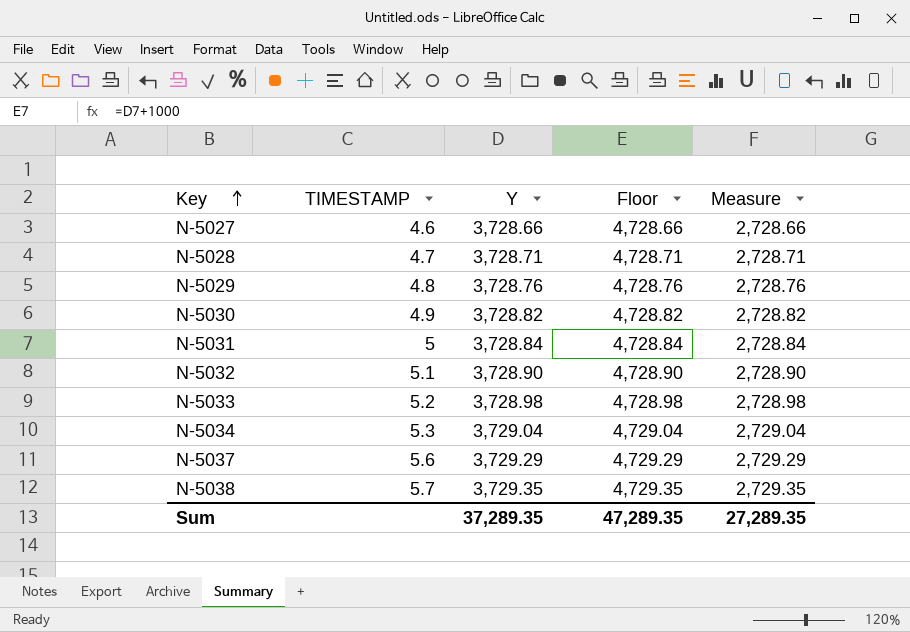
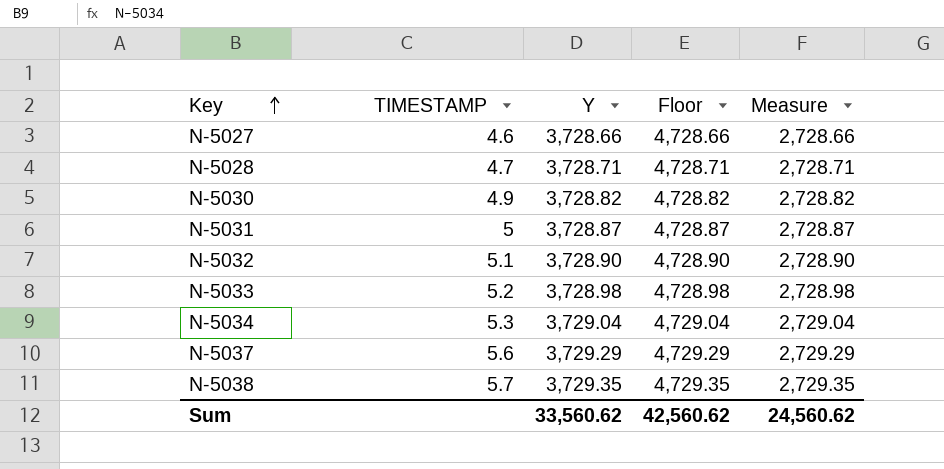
row N-5029: 4.8 | 3,728.76 | 4,728.76 | 2,728.76 -> none
N-5031 | Y: 3,728.84 -> 3,728.87
N-5031 | Floor: 4,728.84 -> 4,728.87
N-5031 | Measure: 2,728.84 -> 2,728.87
Sum | Y: 37,289.35 -> 33,560.62
Sum | Floor: 47,289.35 -> 42,560.62
Sum | Measure: 27,289.35 -> 24,560.62

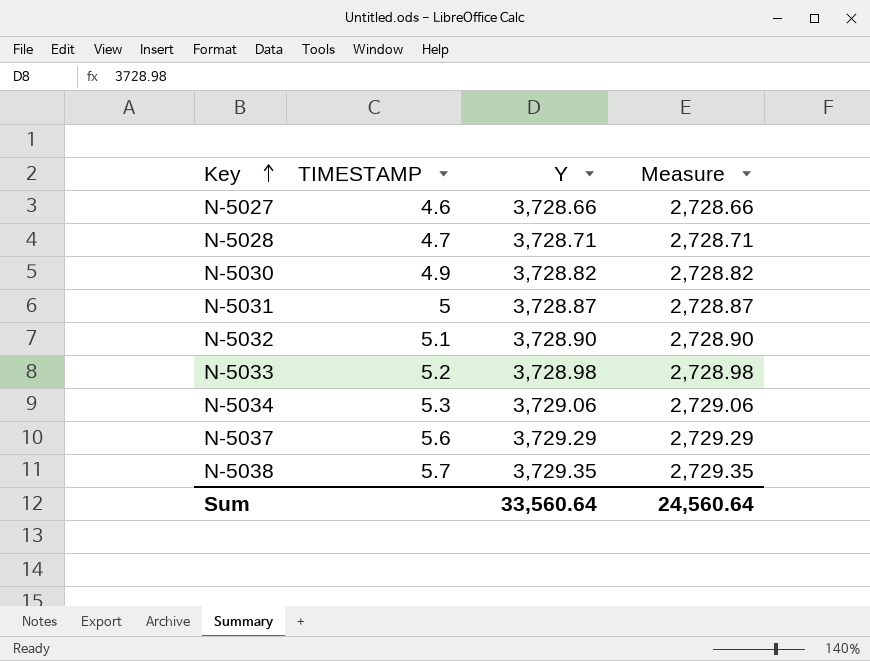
column Floor | formula: [Y] + 1000 -> none
N-5034 | Y: 3,729.04 -> 3,729.06
N-5034 | Measure: 2,729.04 -> 2,729.06
Sum | Y: 33,560.62 -> 33,560.64
Sum | Measure: 24,560.62 -> 24,560.64

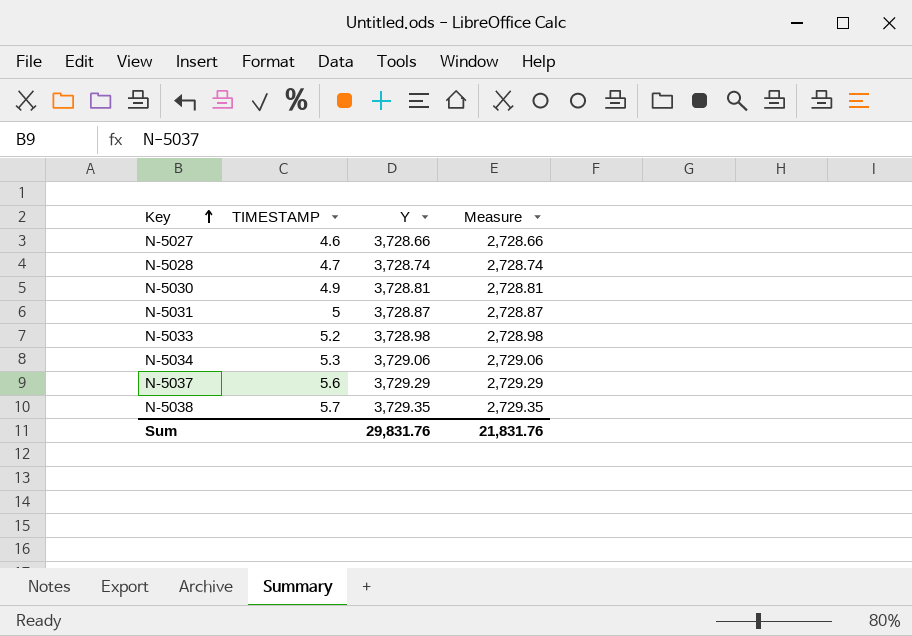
row N-5032: 5.1 | 3,728.90 | 2,728.90 -> none
N-5028 | Y: 3,728.71 -> 3,728.74
N-5028 | Measure: 2,728.71 -> 2,728.74
N-5030 | Y: 3,728.82 -> 3,728.81
N-5030 | Measure: 2,728.82 -> 2,728.81
Sum | Y: 33,560.64 -> 29,831.76
Sum | Measure: 24,560.64 -> 21,831.76

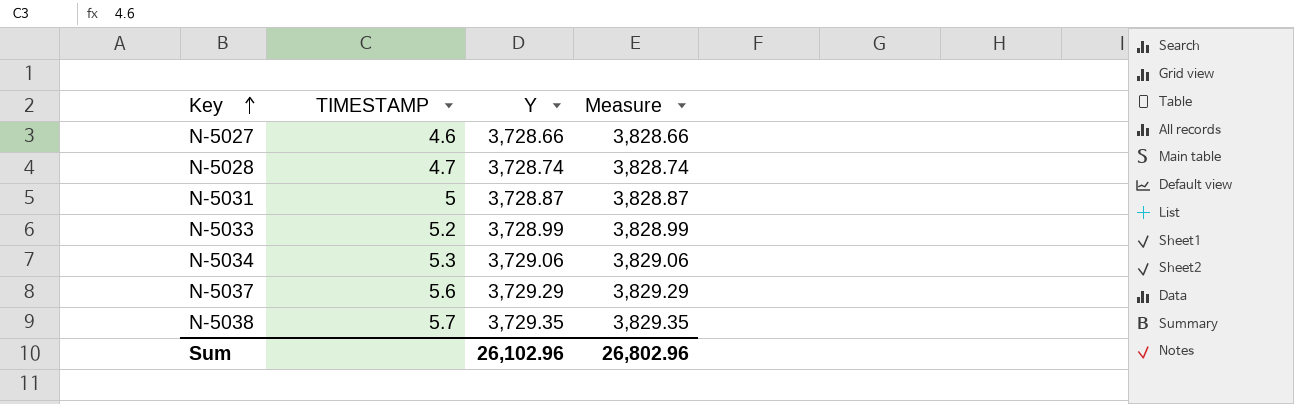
column Measure | formula: [Y] - 1000 -> [Y] + 100
row N-5030: 4.9 | 3,728.81 | 2,728.81 -> none
N-5033 | Y: 3,728.98 -> 3,728.99
Sum | Y: 29,831.76 -> 26,102.96
Sum | Measure: 21,831.76 -> 26,802.96

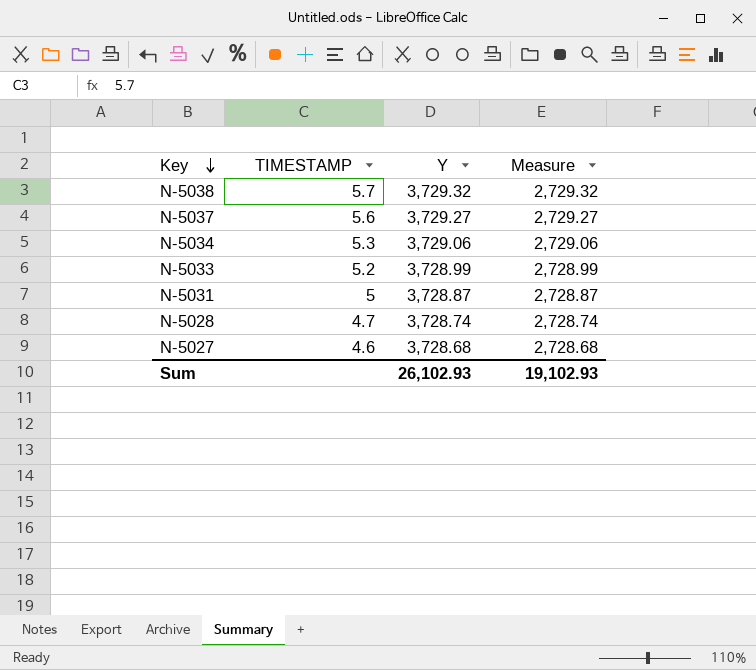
row order: Key ascending -> Key descending
column Measure | formula: [Y] + 100 -> [Y] - 1000
N-5038 | Y: 3,729.35 -> 3,729.32
N-5037 | Y: 3,729.29 -> 3,729.27
N-5027 | Y: 3,728.66 -> 3,728.68
Sum | Y: 26,102.96 -> 26,102.93
Sum | Measure: 26,802.96 -> 19,102.93

